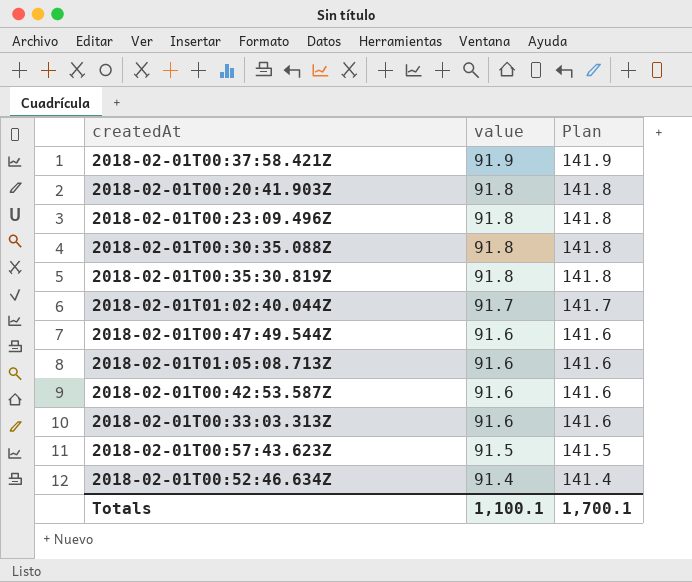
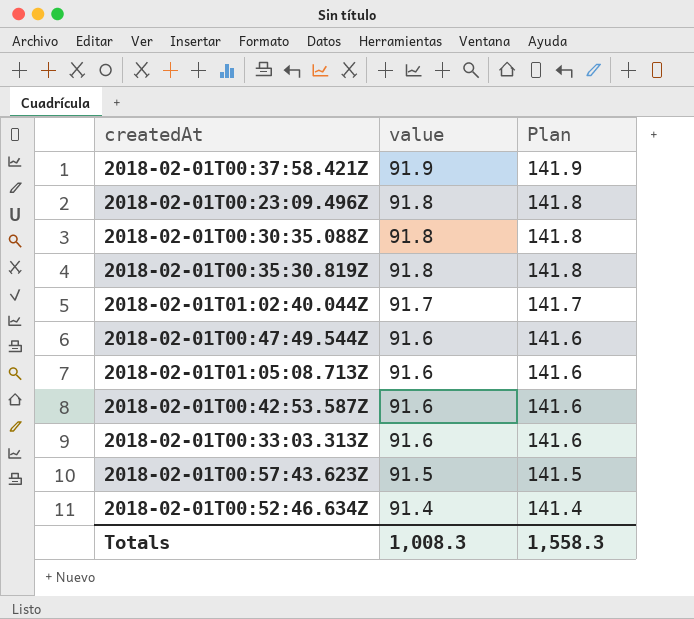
row 2018-02-01T00:20:41.903Z: 91.8 | 141.8 -> none
Totals | value: 1,100.1 -> 1,008.3
Totals | Plan: 1,700.1 -> 1,558.3

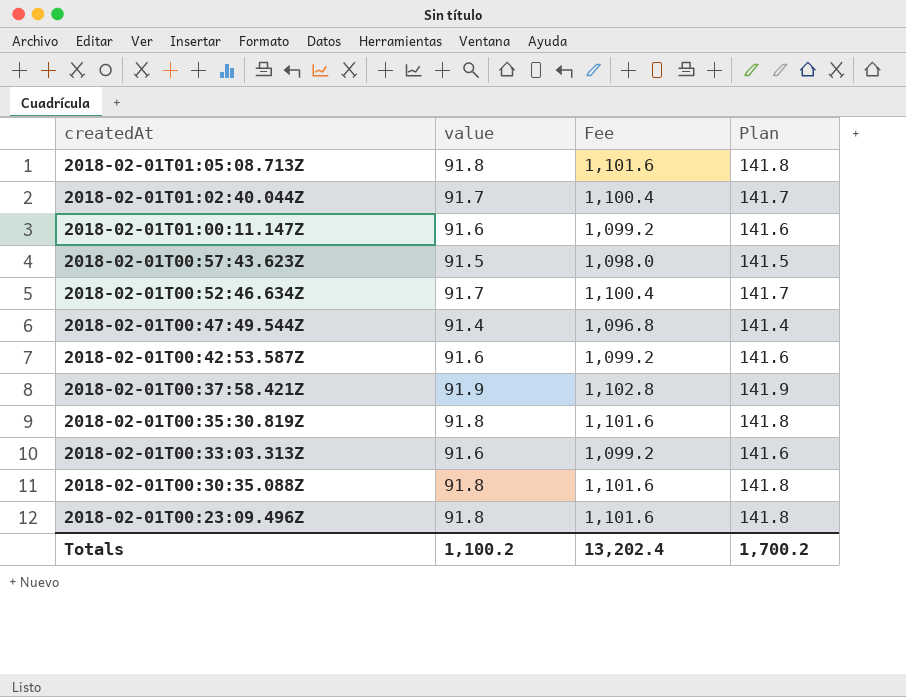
row order: value descending -> createdAt descending
column Fee | formula: none -> [value] * 12
2018-02-01T01:05:08.713Z | value: 91.6 -> 91.8
2018-02-01T01:05:08.713Z | Plan: 141.6 -> 141.8
row 2018-02-01T01:00:11.147Z: none -> 91.6 | 1,099.2 | 141.6
2018-02-01T00:52:46.634Z | value: 91.4 -> 91.7
2018-02-01T00:52:46.634Z | Plan: 141.4 -> 141.7
2018-02-01T00:47:49.544Z | value: 91.6 -> 91.4
2018-02-01T00:47:49.544Z | Plan: 141.6 -> 141.4
Totals | value: 1,008.3 -> 1,100.2
Totals | Plan: 1,558.3 -> 1,700.2

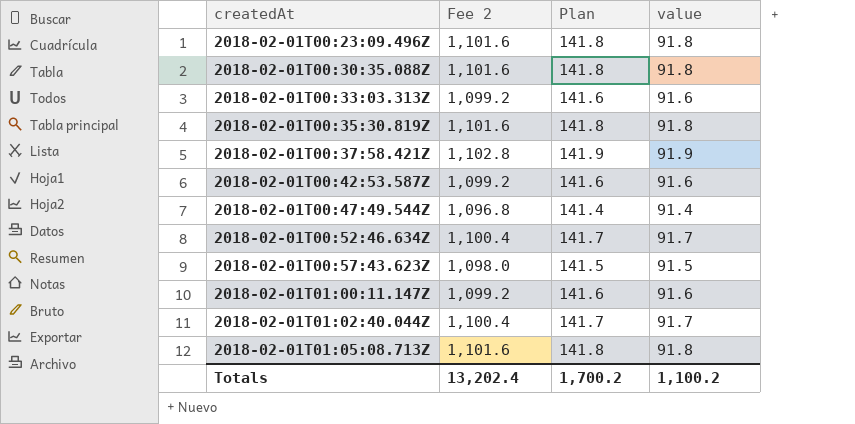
row order: createdAt descending -> createdAt ascending
column name: Fee -> Fee 2
column value | position: 2 -> 4

